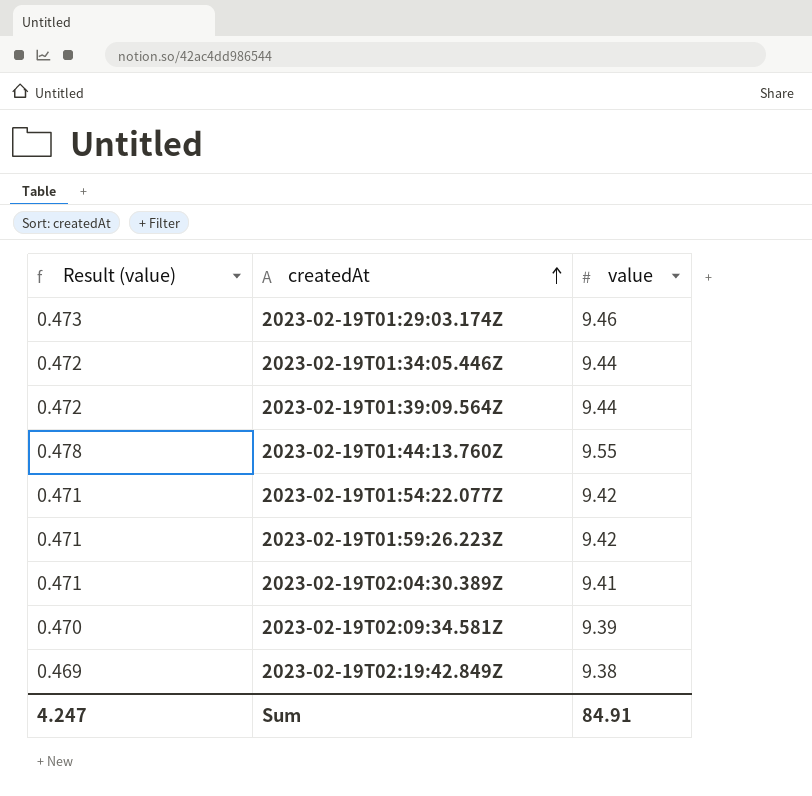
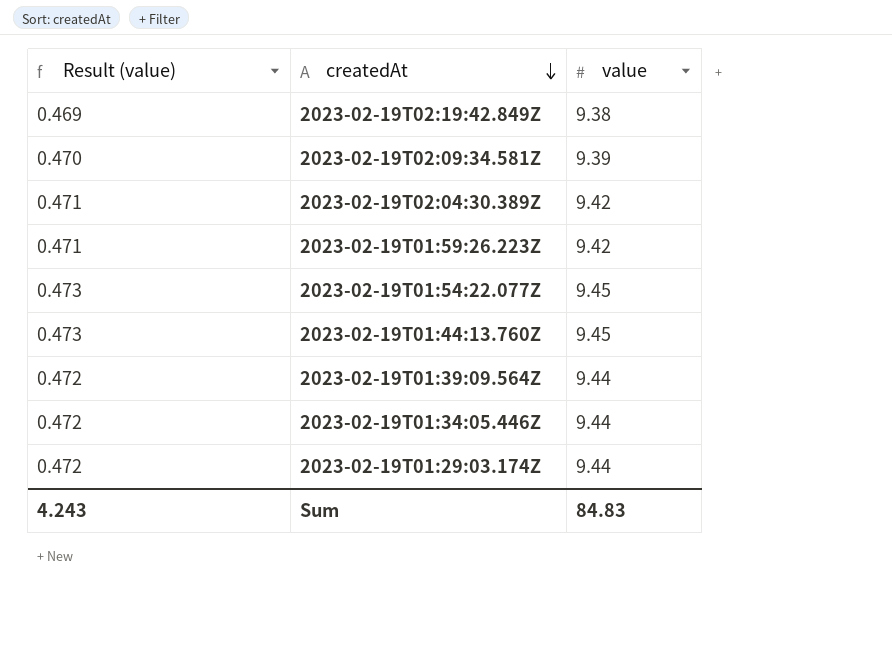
row order: createdAt ascending -> createdAt descending
2023-02-19T02:04:30.389Z | value: 9.41 -> 9.42
2023-02-19T01:54:22.077Z | Result (value): 0.471 -> 0.473
2023-02-19T01:54:22.077Z | value: 9.42 -> 9.45
2023-02-19T01:44:13.760Z | Result (value): 0.478 -> 0.473
2023-02-19T01:44:13.760Z | value: 9.55 -> 9.45
2023-02-19T01:29:03.174Z | Result (value): 0.473 -> 0.472
2023-02-19T01:29:03.174Z | value: 9.46 -> 9.44
Sum | Result (value): 4.247 -> 4.243
Sum | value: 84.91 -> 84.83

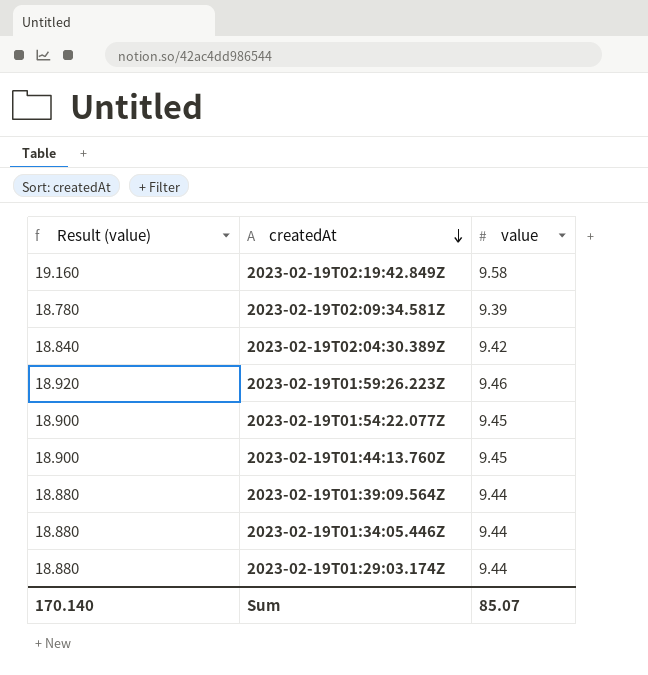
column Result (value) | formula: [value] * 0.05 -> [value] * 2
2023-02-19T02:19:42.849Z | value: 9.38 -> 9.58
2023-02-19T01:59:26.223Z | value: 9.42 -> 9.46
Sum | Result (value): 4.243 -> 170.140
Sum | value: 84.83 -> 85.07

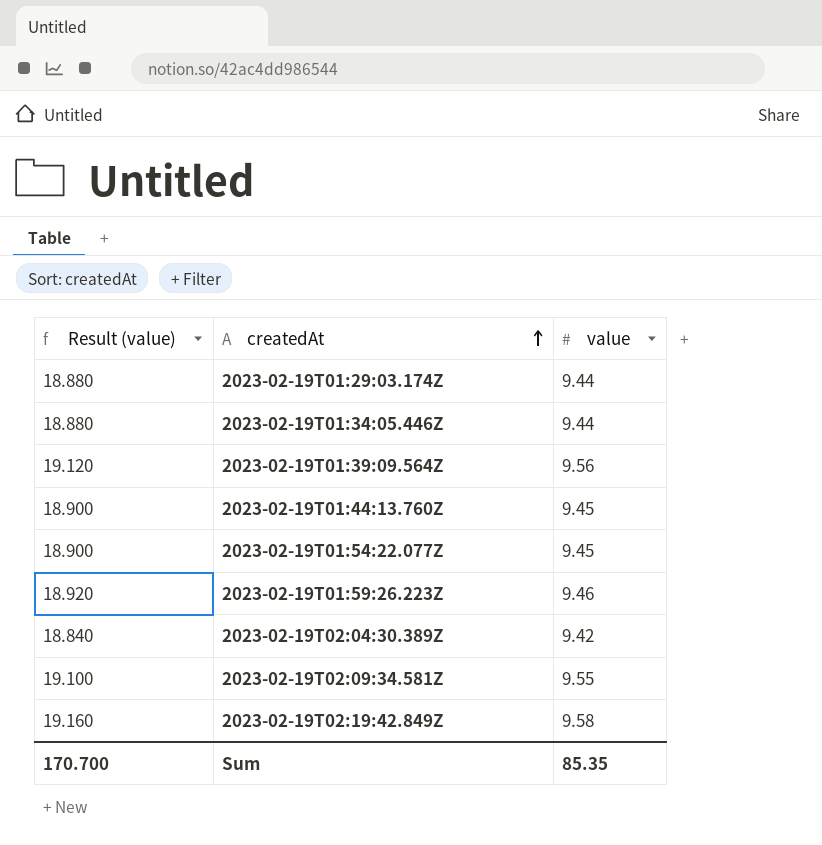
row order: createdAt descending -> createdAt ascending
2023-02-19T01:39:09.564Z | Result (value): 18.880 -> 19.120
2023-02-19T01:39:09.564Z | value: 9.44 -> 9.56
2023-02-19T02:09:34.581Z | Result (value): 18.780 -> 19.100
2023-02-19T02:09:34.581Z | value: 9.39 -> 9.55
Sum | Result (value): 170.140 -> 170.700
Sum | value: 85.07 -> 85.35

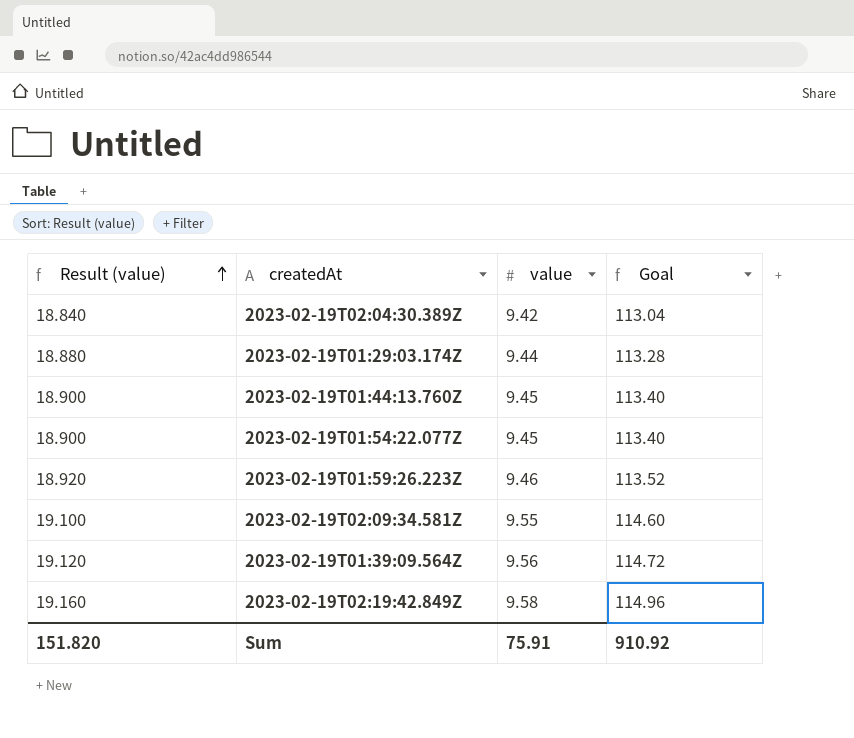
row order: createdAt ascending -> Result (value) ascending
column Goal | formula: none -> [value] * 12
row 2023-02-19T01:34:05.446Z: 18.880 | 9.44 -> none
Sum | Result (value): 170.700 -> 151.820
Sum | value: 85.35 -> 75.91

